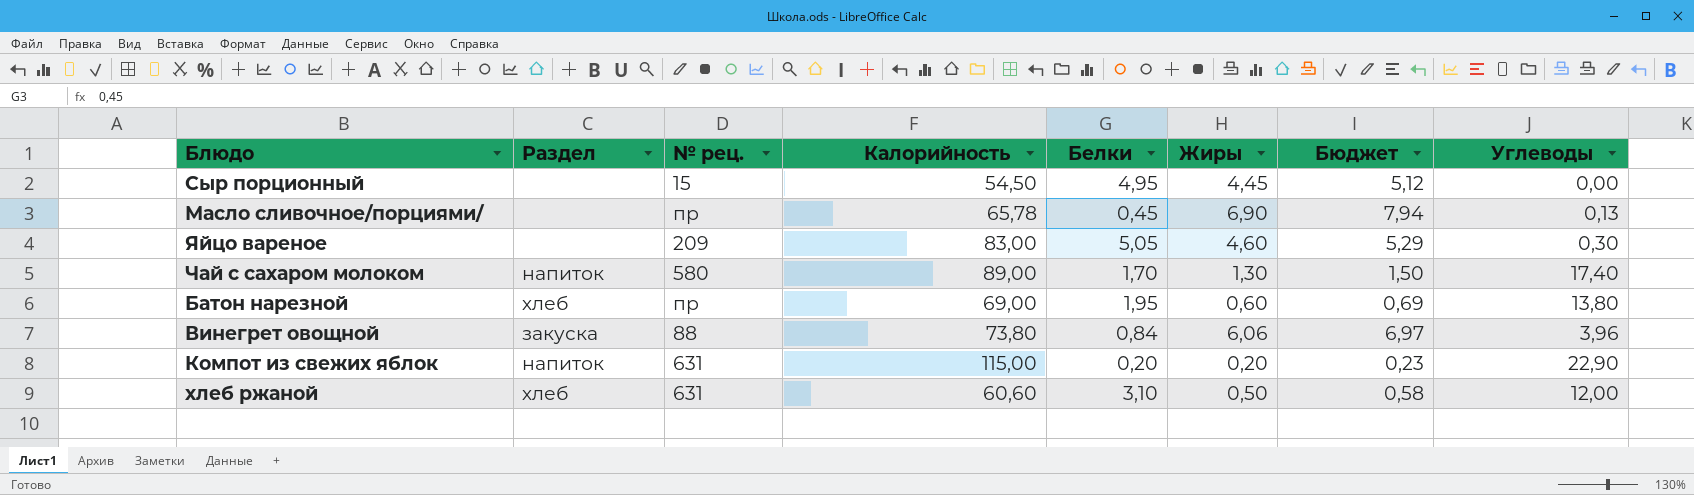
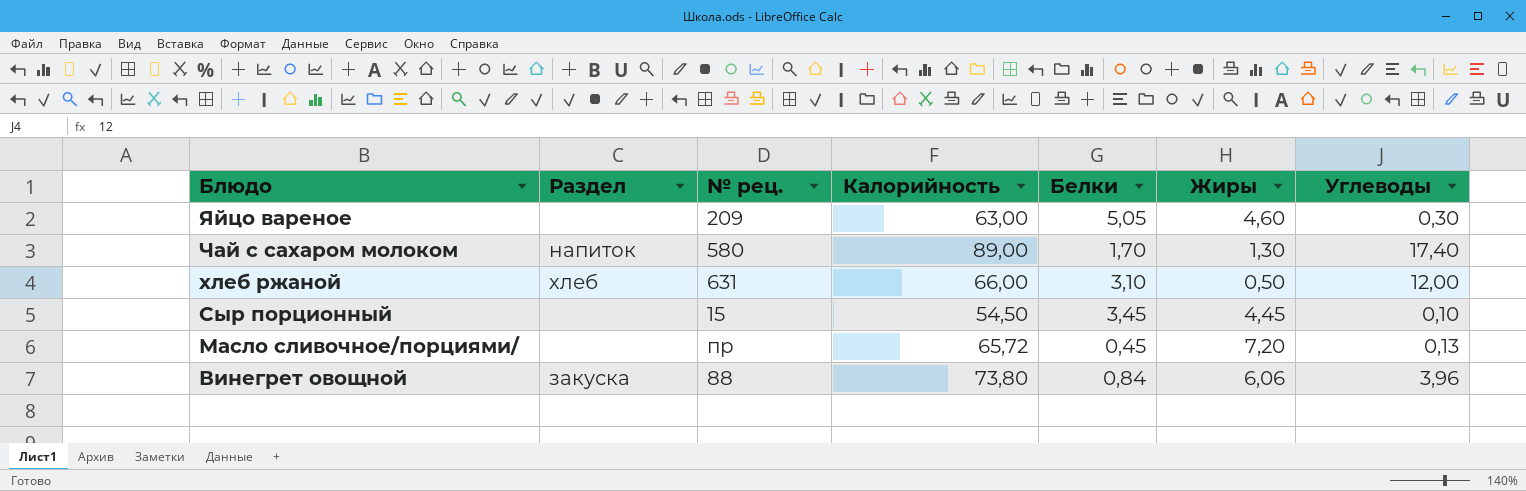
row order: none -> Блюдо descending
column Бюджет | formula: [Жиры] * 1,15 -> none
row Батон нарезной: хлеб | пр | 69,00 | 1,95 | 0,60 | 0,69 | 13,80 -> none
row Компот из свежих яблок: напиток | 631 | 115,00 | 0,20 | 0,20 | 0,23 | 22,90 -> none
Яйцо вареное | Калорийность: 83,00 -> 63,00
хлеб ржаной | Калорийность: 60,60 -> 66,00
Сыр порционный | Белки: 4,95 -> 3,45
Сыр порционный | Углеводы: 0,00 -> 0,10
Масло сливочное/порциями/ | Калорийность: 65,78 -> 65,72
Масло сливочное/порциями/ | Жиры: 6,90 -> 7,20

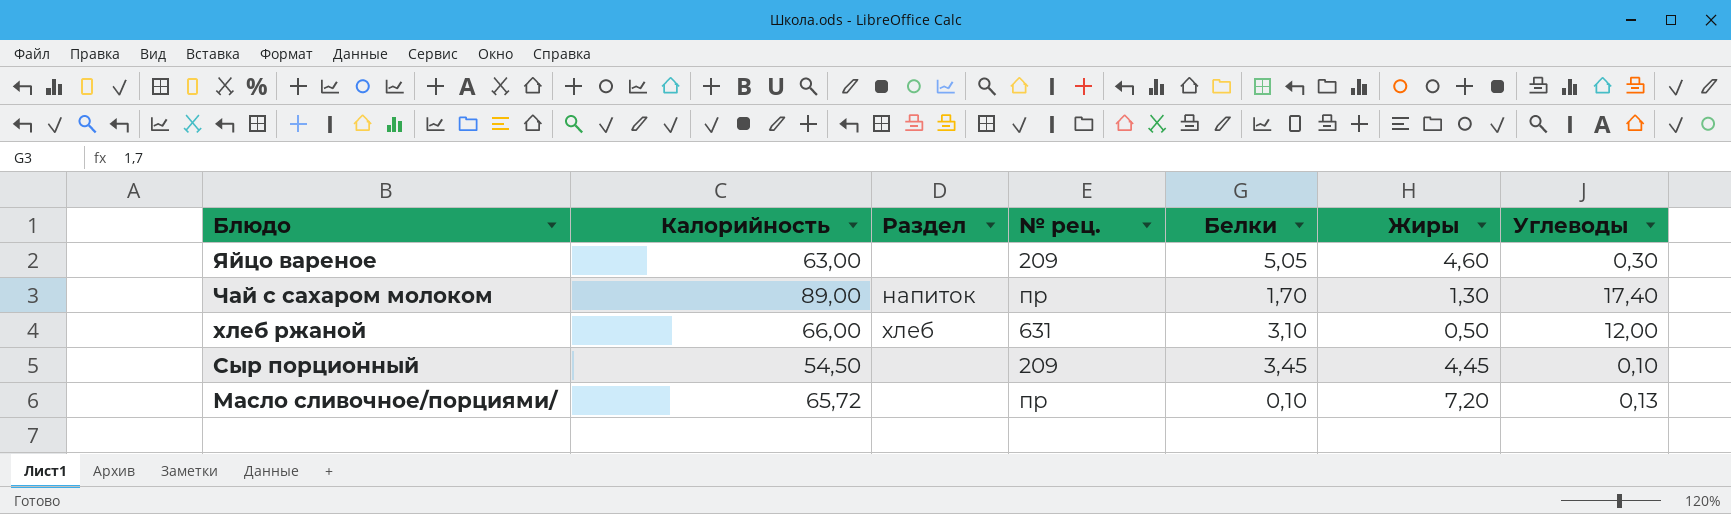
column Калорийность | position: 4 -> 2
row Винегрет овощной: закуска | 88 | 73,80 | 0,84 | 6,06 | 3,96 -> none
Чай с сахаром молоком | № рец.: 580 -> пр
Сыр порционный | № рец.: 15 -> 209
Масло сливочное/порциями/ | Белки: 0,45 -> 0,10

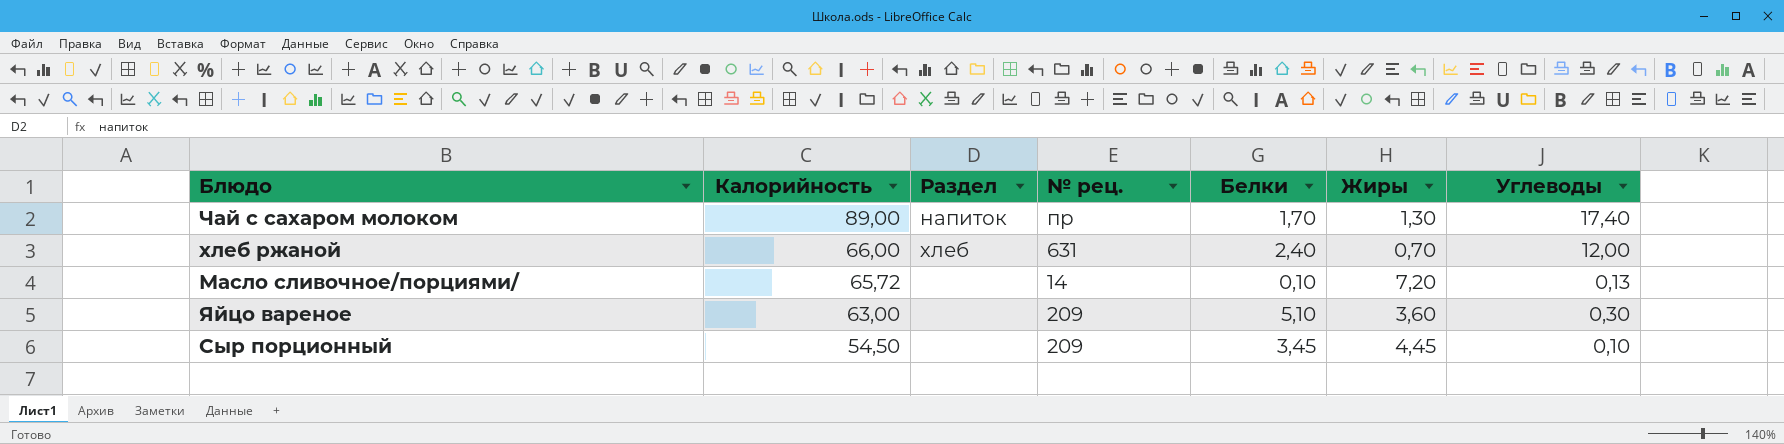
row order: Блюдо descending -> Калорийность descending
хлеб ржаной | Белки: 3,10 -> 2,40
хлеб ржаной | Жиры: 0,50 -> 0,70
Масло сливочное/порциями/ | № рец.: пр -> 14
Яйцо вареное | Белки: 5,05 -> 5,10
Яйцо вареное | Жиры: 4,60 -> 3,60

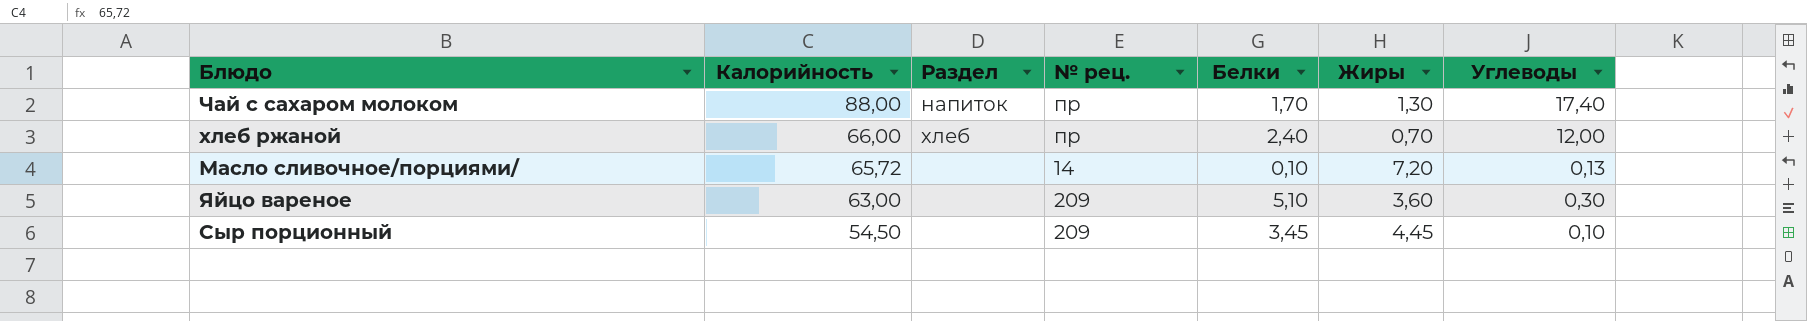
Чай с сахаром молоком | Калорийность: 89,00 -> 88,00
хлеб ржаной | № рец.: 631 -> пр

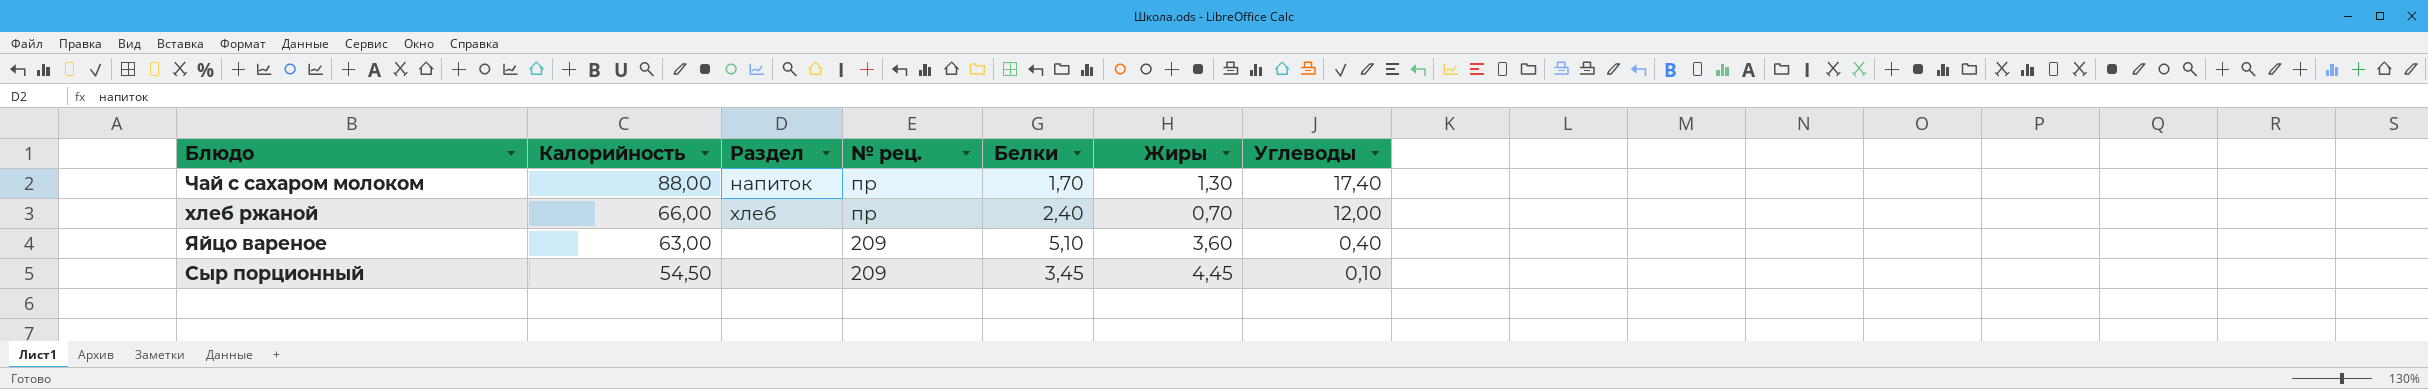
row Масло сливочное/порциями/: 65,72 | none | 14 | 0,10 | 7,20 | 0,13 -> none
Яйцо вареное | Углеводы: 0,30 -> 0,40

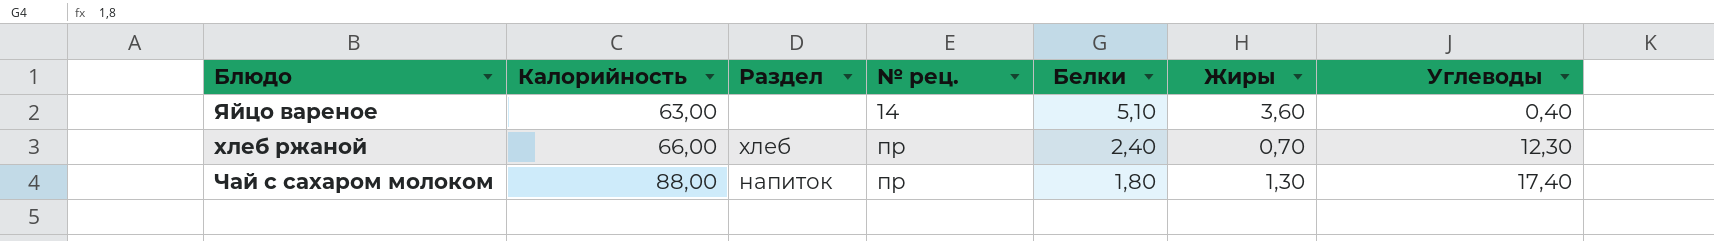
row order: Калорийность descending -> Калорийность ascending
row Сыр порционный: 54,50 | none | 209 | 3,45 | 4,45 | 0,10 -> none
Яйцо вареное | № рец.: 209 -> 14
хлеб ржаной | Углеводы: 12,00 -> 12,30
Чай с сахаром молоком | Белки: 1,70 -> 1,80

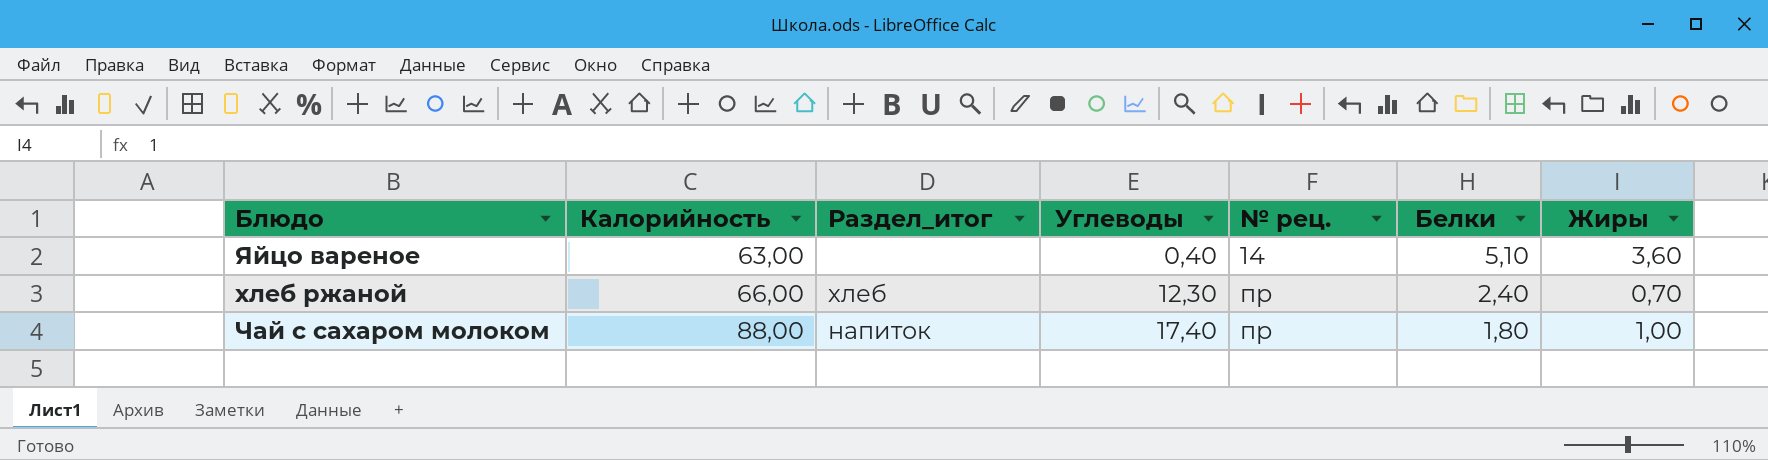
column name: Раздел -> Раздел_итог
column Углеводы | position: 7 -> 4
Чай с сахаром молоком | Жиры: 1,30 -> 1,00

